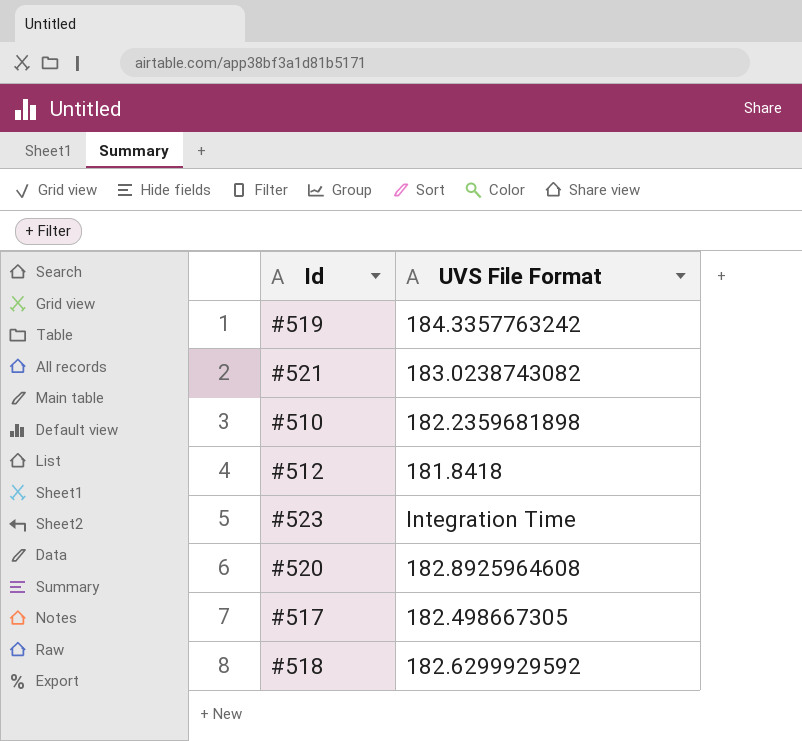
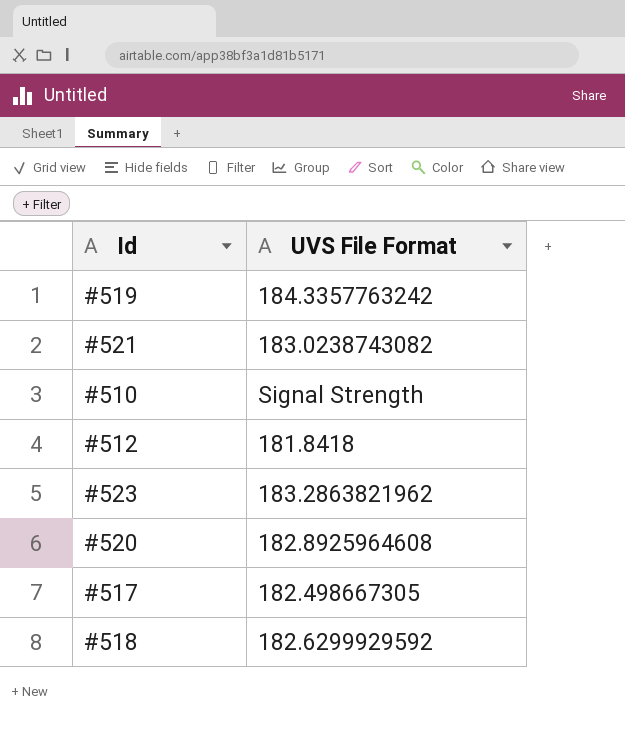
#510 | UVS File Format: 182.2359681898 -> Signal Strength
#523 | UVS File Format: Integration Time -> 183.2863821962

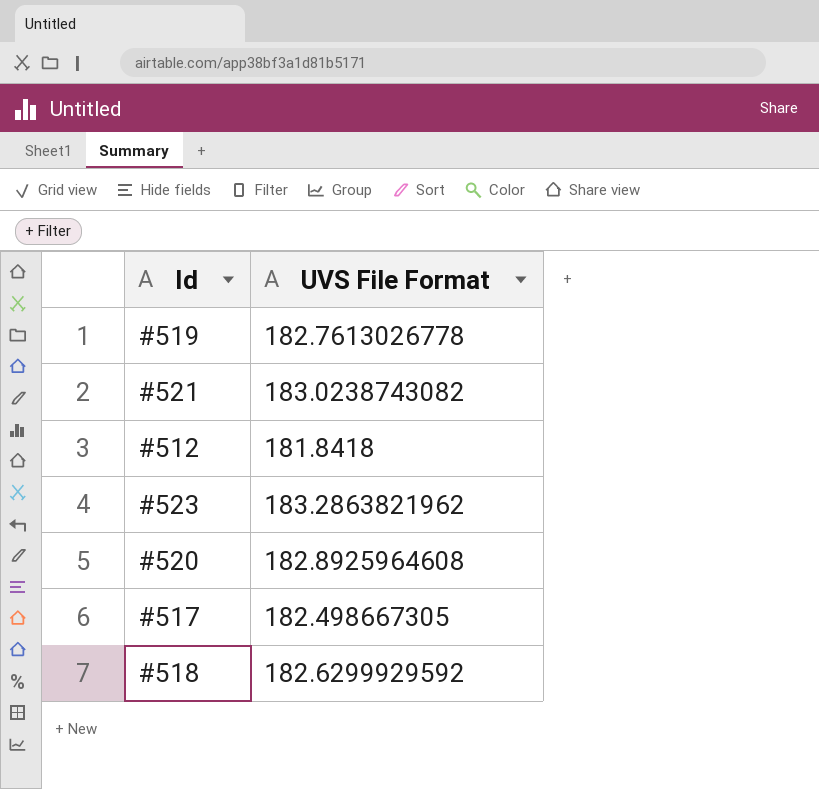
row #510: Signal Strength -> none
#519 | UVS File Format: 184.3357763242 -> 182.7613026778

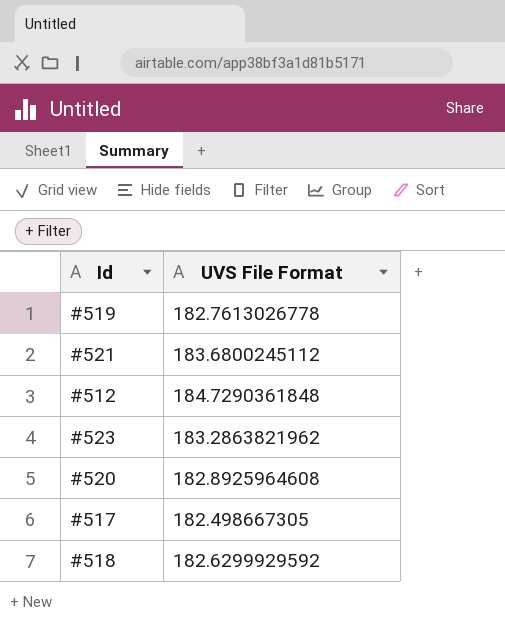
#521 | UVS File Format: 183.0238743082 -> 183.6800245112
#512 | UVS File Format: 181.8418 -> 184.7290361848

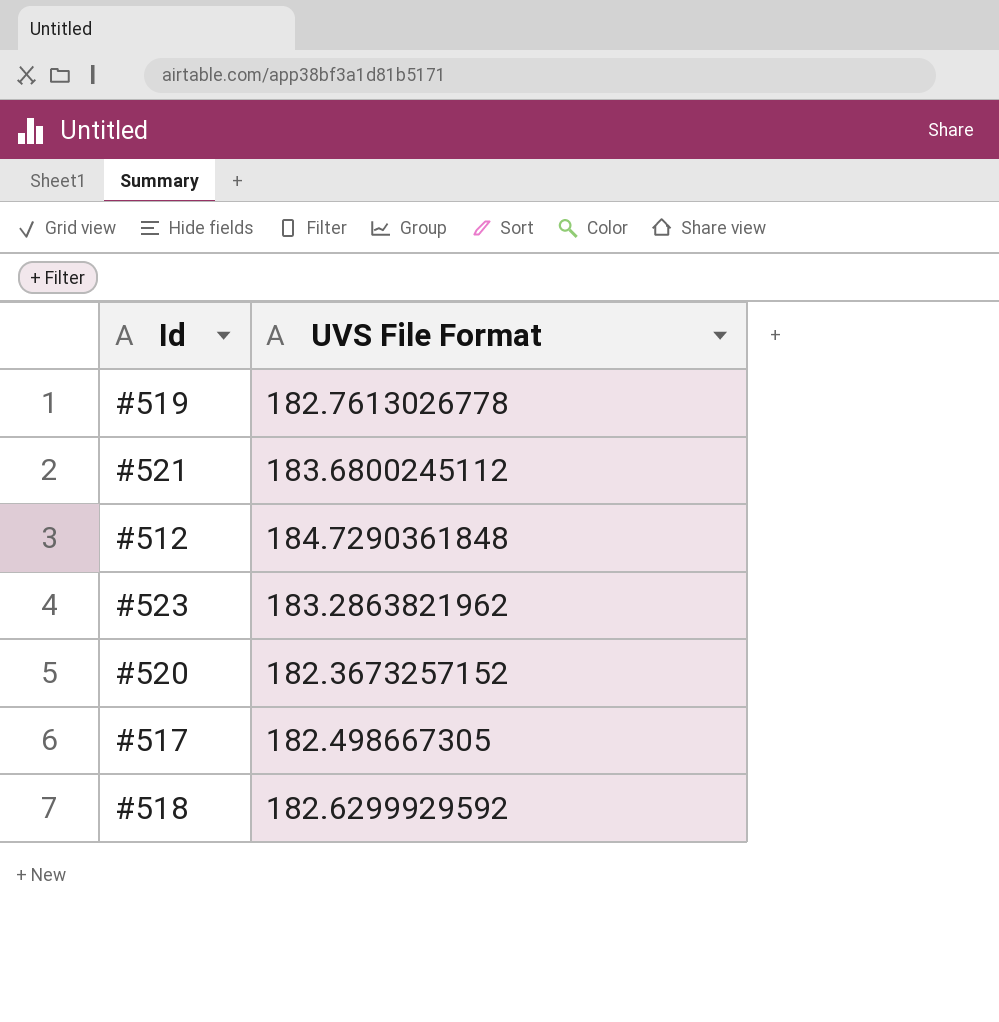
#520 | UVS File Format: 182.8925964608 -> 182.3673257152

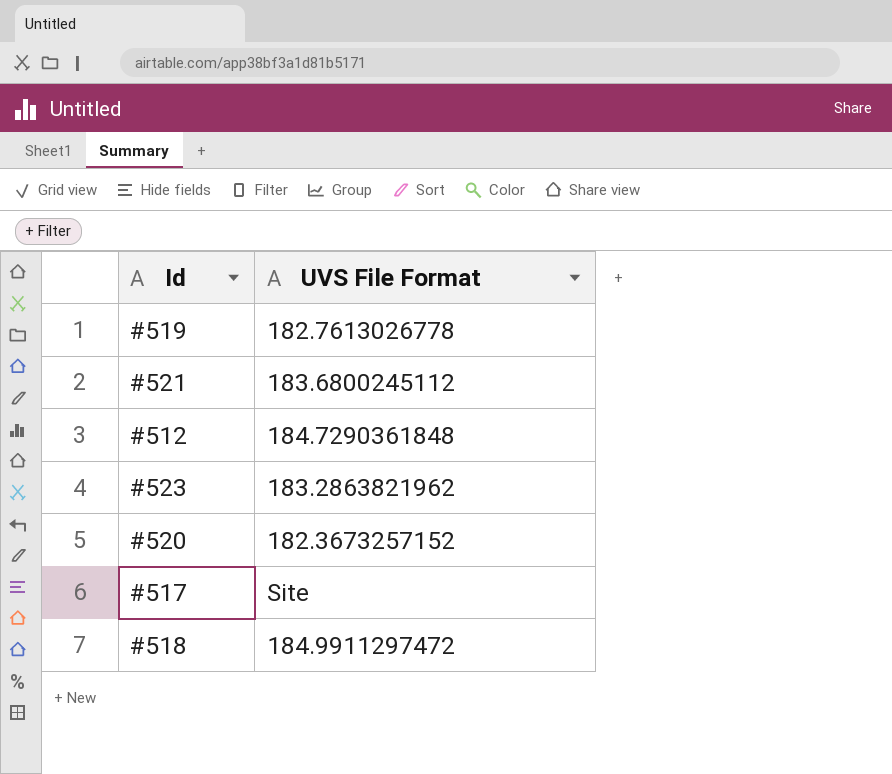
#517 | UVS File Format: 182.498667305 -> Site
#518 | UVS File Format: 182.6299929592 -> 184.9911297472

